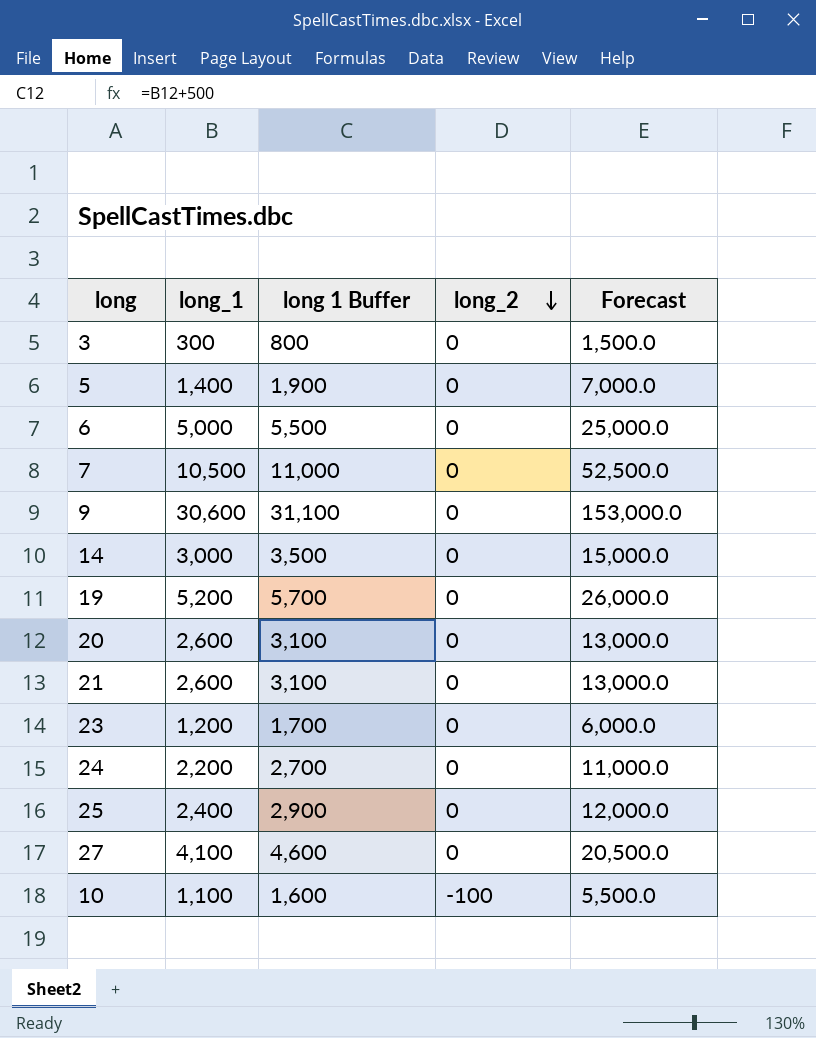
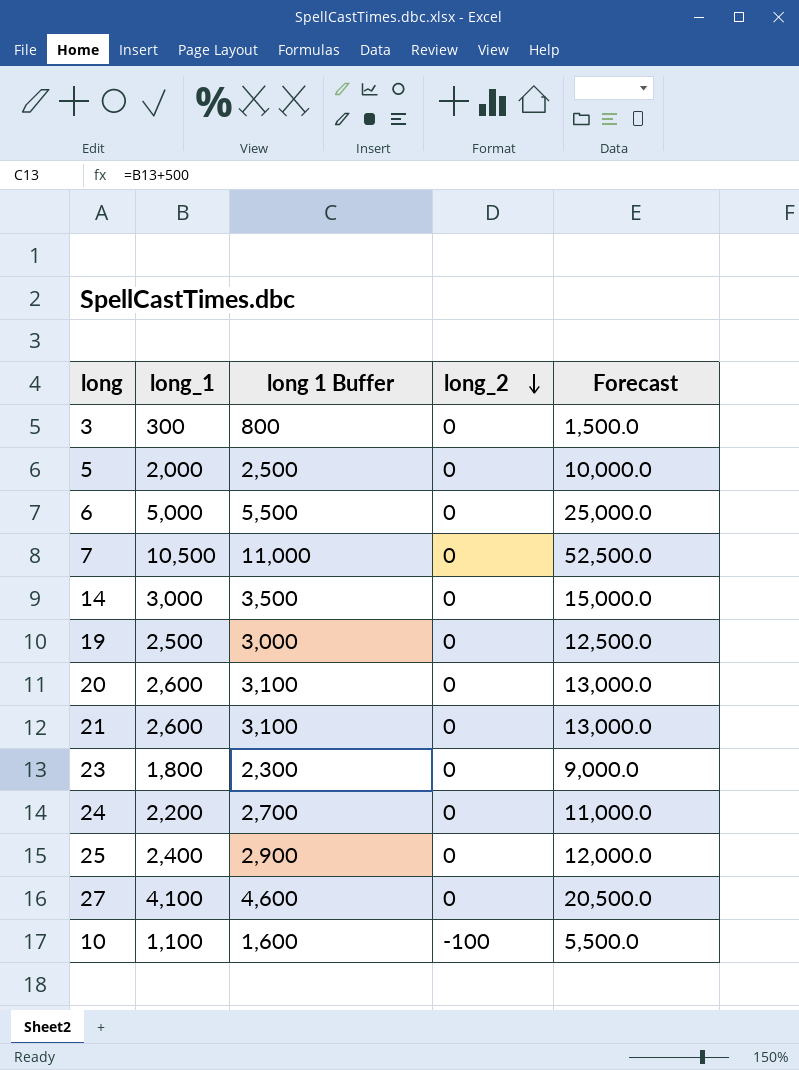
row 9: 30,600 | 31,100 | 0 | 153,000.0 -> none
5 | long_1: 1,400 -> 2,000
5 | long 1 Buffer: 1,900 -> 2,500
5 | Forecast: 7,000.0 -> 10,000.0
19 | long_1: 5,200 -> 2,500
19 | long 1 Buffer: 5,700 -> 3,000
19 | Forecast: 26,000.0 -> 12,500.0
23 | long_1: 1,200 -> 1,800
23 | long 1 Buffer: 1,700 -> 2,300
23 | Forecast: 6,000.0 -> 9,000.0

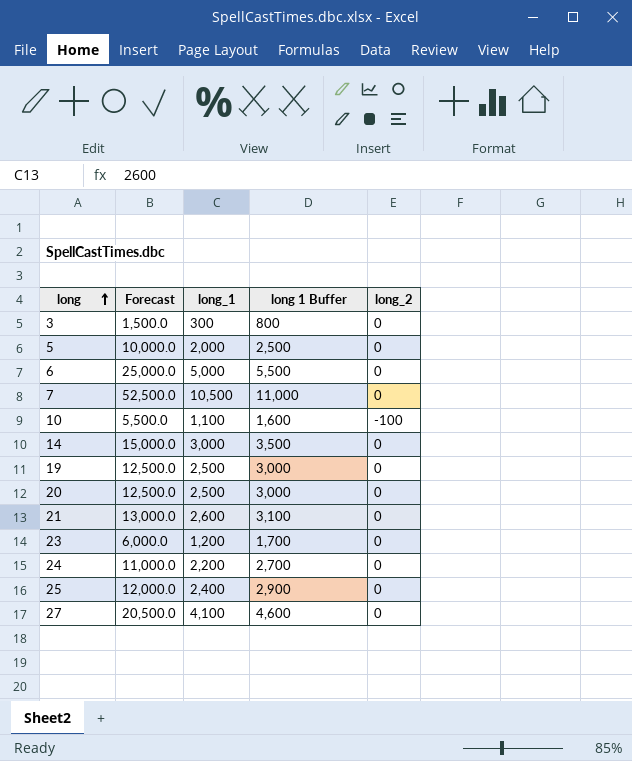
row order: long_2 descending -> long ascending
column Forecast | position: 5 -> 2
20 | Forecast: 13,000.0 -> 12,500.0
20 | long_1: 2,600 -> 2,500
20 | long 1 Buffer: 3,100 -> 3,000
23 | Forecast: 9,000.0 -> 6,000.0
23 | long_1: 1,800 -> 1,200
23 | long 1 Buffer: 2,300 -> 1,700

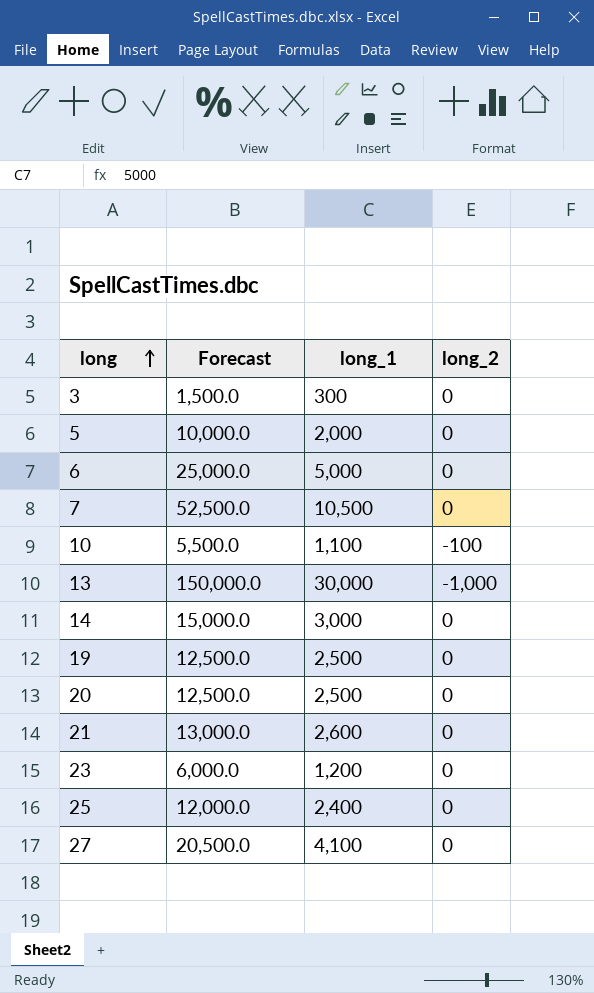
column long 1 Buffer | formula: [long_1] + 500 -> none
row 24: 11,000.0 | 2,200 | 2,700 | 0 -> none
row 13: none -> 150,000.0 | 30,000 | -1,000

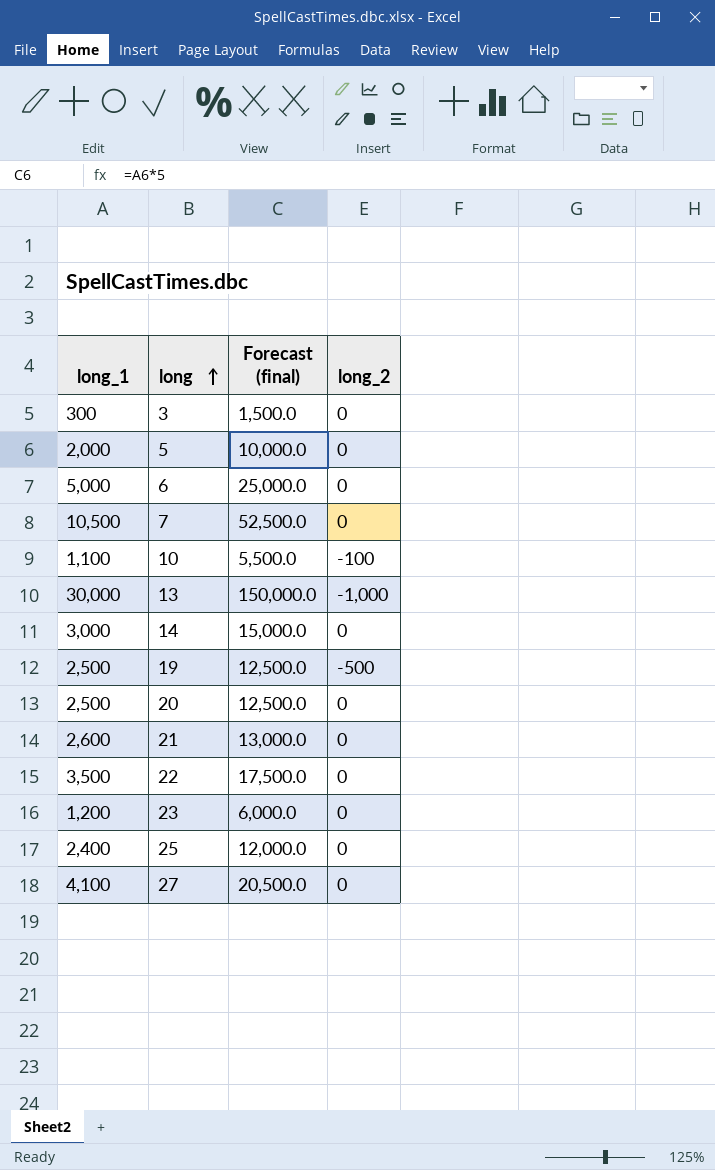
column long_1 | position: 3 -> 1
column name: Forecast -> Forecast (final)
19 | long_2: 0 -> -500
row 22: none -> 3,500 | 17,500.0 | 0

